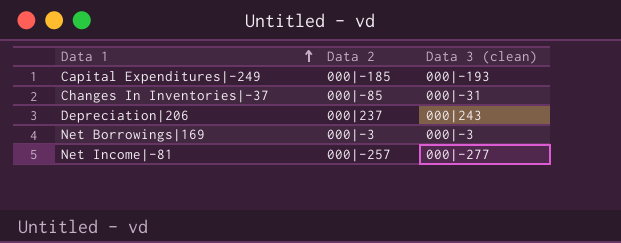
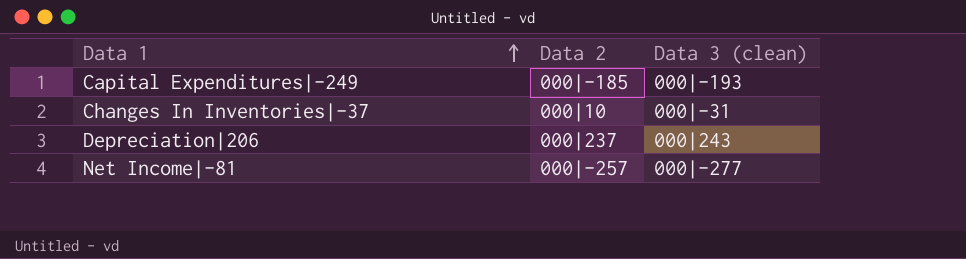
row Net Borrowings|169: 000|-3 | 000|-3 -> none
Changes In Inventories|-37 | Data 2: 000|-85 -> 000|10

